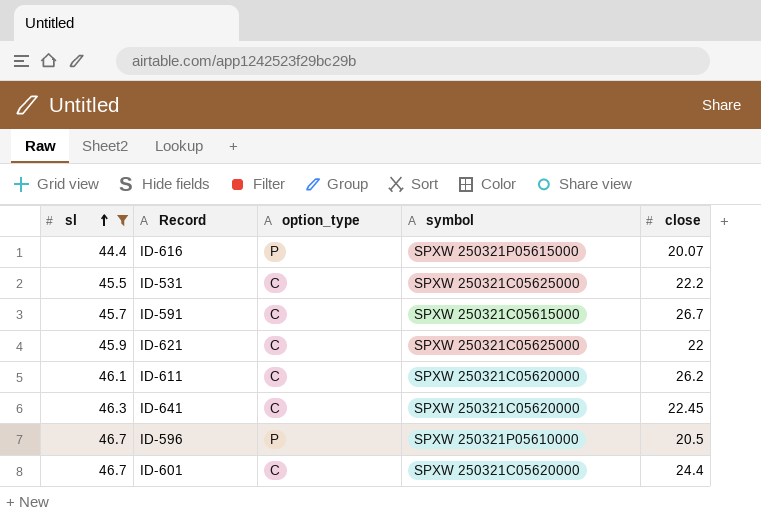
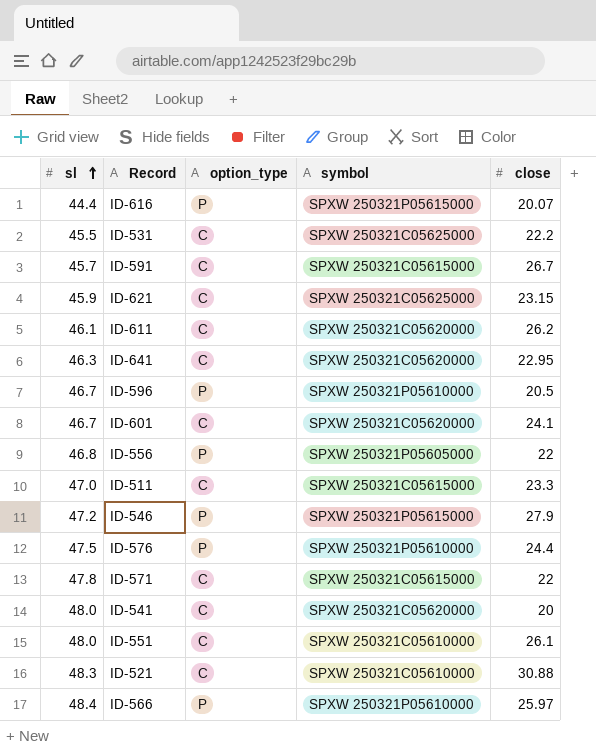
filter: sl <= 46.7 -> none
ID-621 | close: 22 -> 23.15
ID-641 | close: 22.45 -> 22.95
ID-601 | close: 24.4 -> 24.1

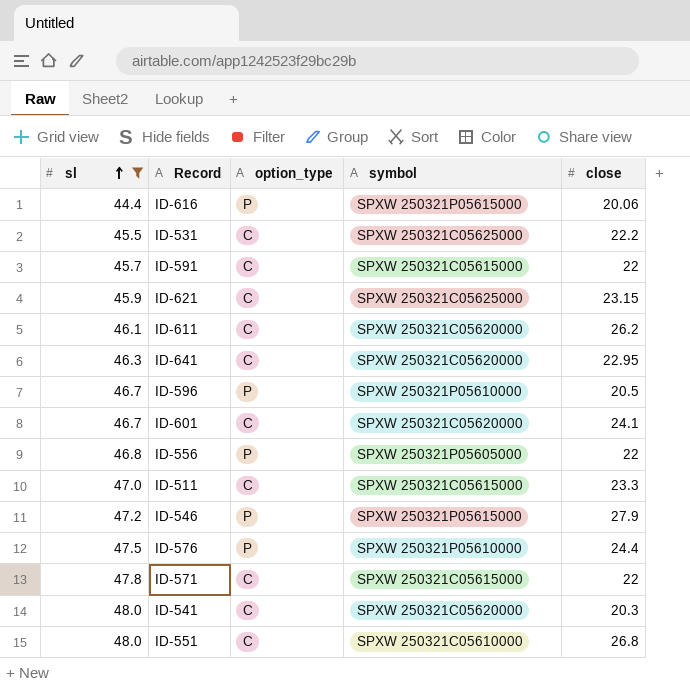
filter: none -> sl <= 48.0
ID-616 | close: 20.07 -> 20.06
ID-591 | close: 26.7 -> 22
ID-541 | close: 20 -> 20.3
ID-551 | close: 26.1 -> 26.8

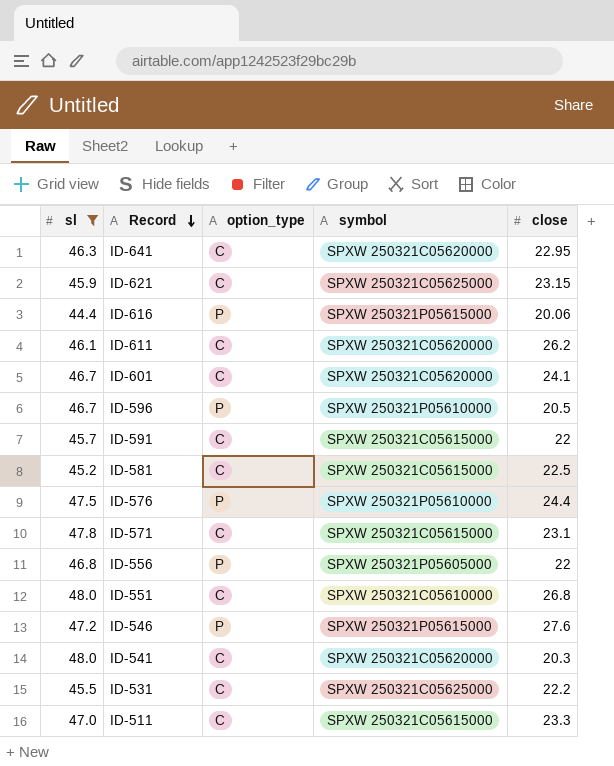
row order: sl ascending -> Record descending
row ID-581: none -> 45.2 | C | SPXW 250321C05615000 | 22.5
ID-571 | close: 22 -> 23.1
ID-546 | close: 27.9 -> 27.6

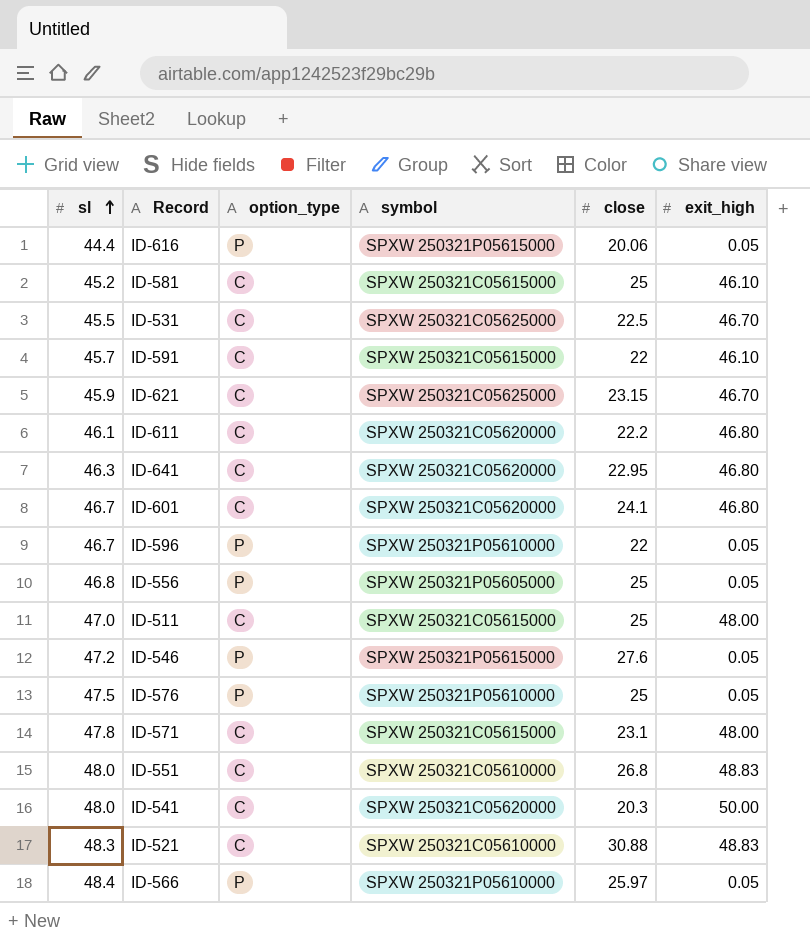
filter: sl <= 48.0 -> none
row order: Record descending -> sl ascending
column exit_high | position: none -> 6
ID-581 | close: 22.5 -> 25
ID-531 | close: 22.2 -> 22.5
ID-611 | close: 26.2 -> 22.2
ID-596 | close: 20.5 -> 22
ID-556 | close: 22 -> 25
ID-511 | close: 23.3 -> 25
ID-576 | close: 24.4 -> 25

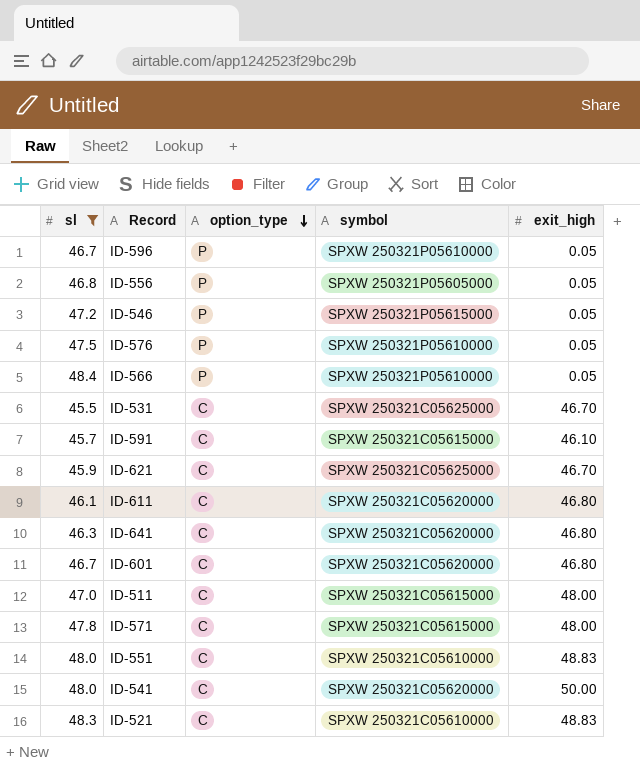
filter: none -> sl >= 45.5
row order: sl ascending -> option_type descending
column close | position: 5 -> none

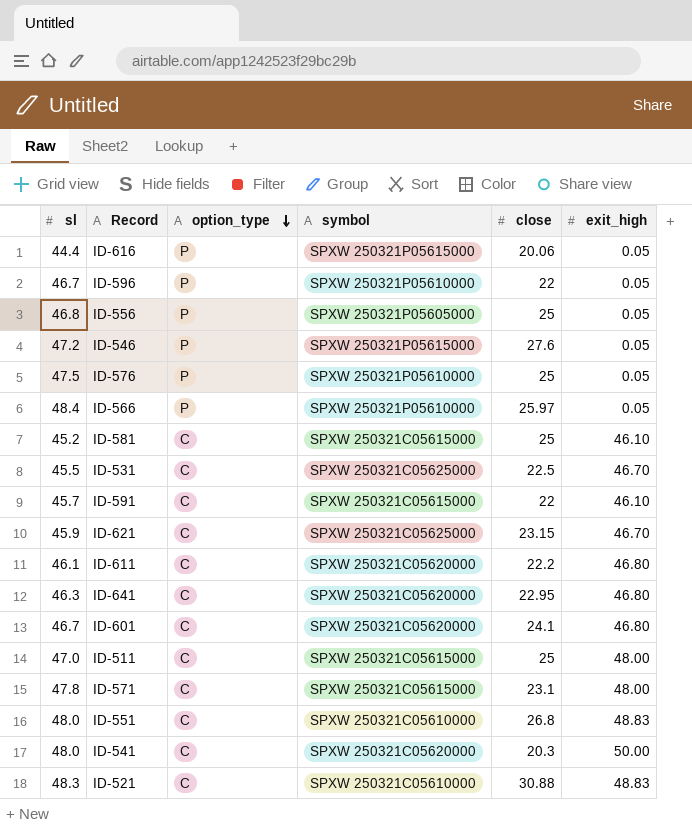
filter: sl >= 45.5 -> none
column close | position: none -> 5

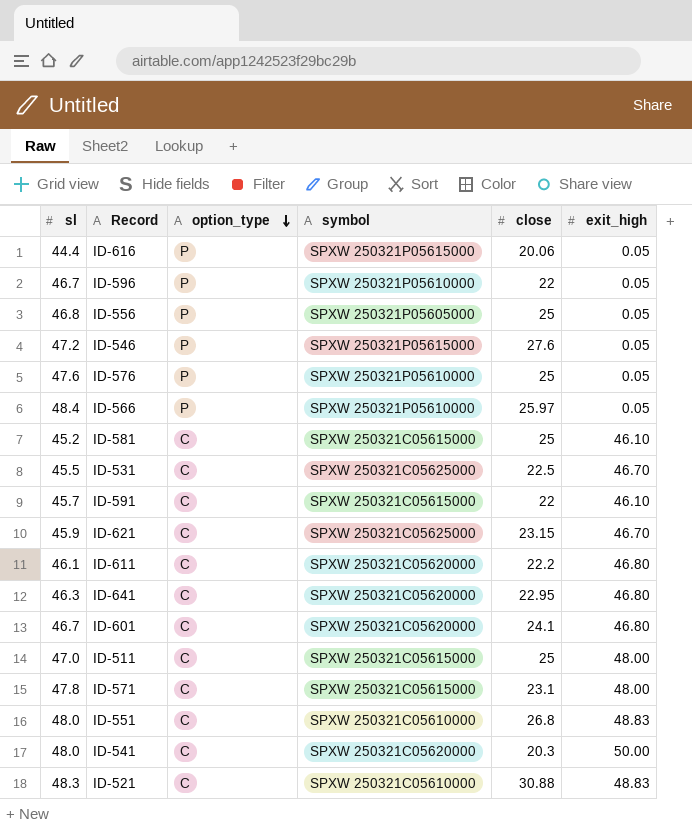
ID-576 | sl: 47.5 -> 47.6

